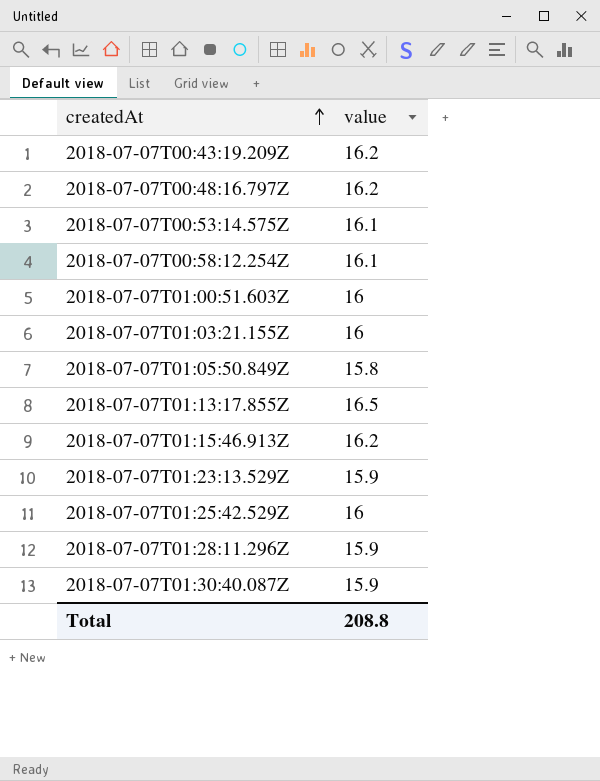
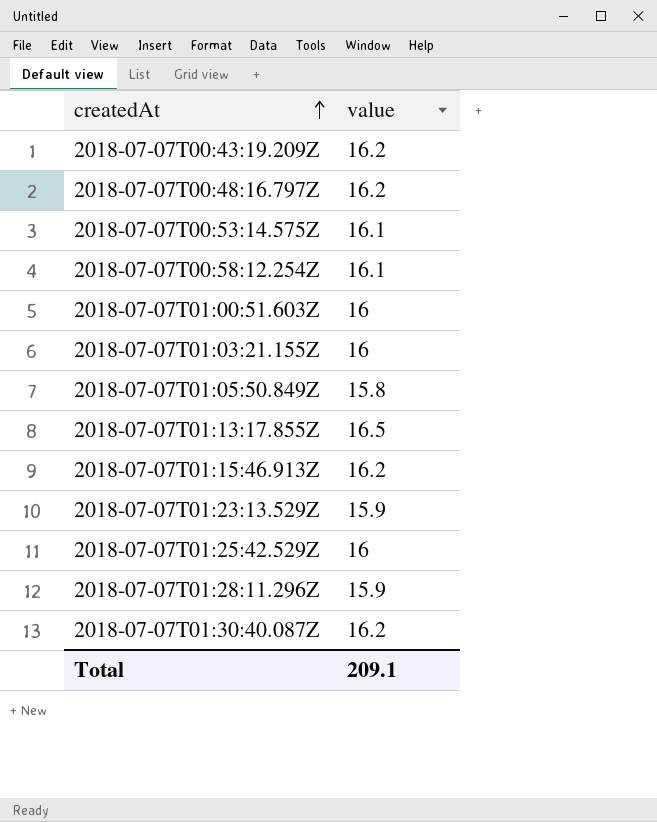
2018-07-07T01:30:40.087Z | value: 15.9 -> 16.2
Total | value: 208.8 -> 209.1

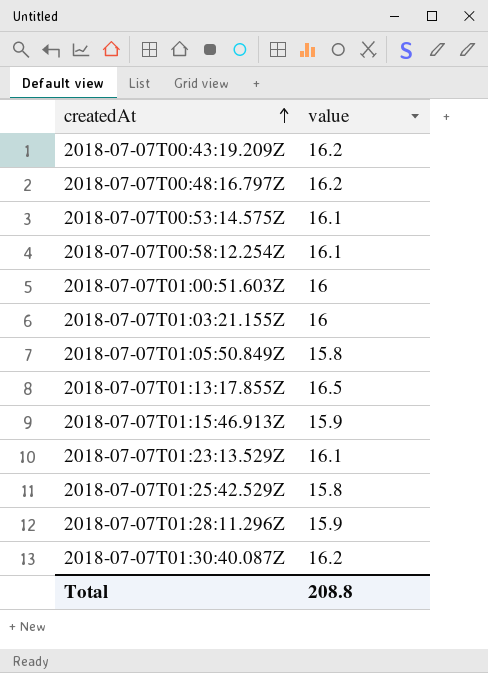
2018-07-07T01:15:46.913Z | value: 16.2 -> 15.9
2018-07-07T01:23:13.529Z | value: 15.9 -> 16.1
2018-07-07T01:25:42.529Z | value: 16 -> 15.8
Total | value: 209.1 -> 208.8

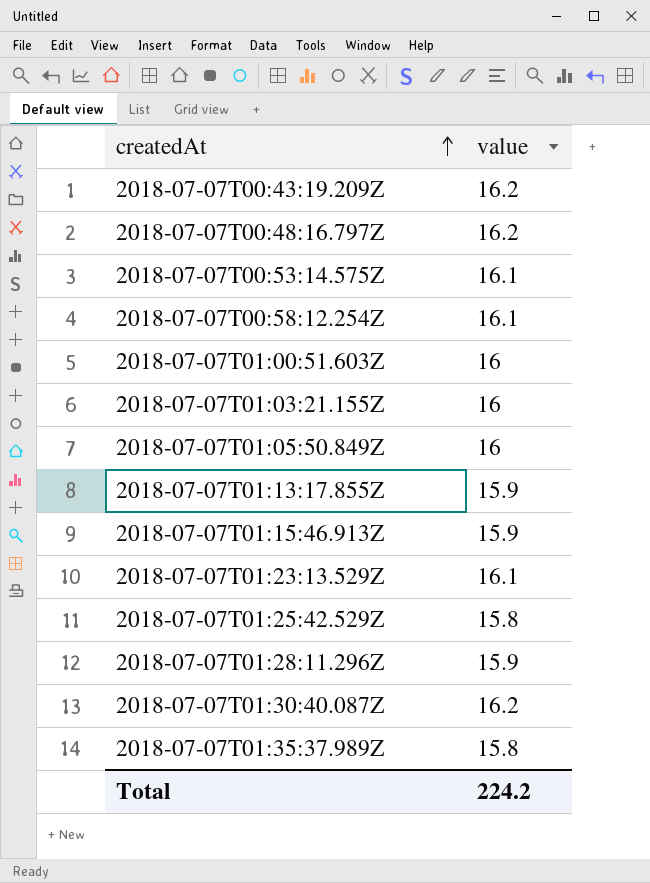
2018-07-07T01:05:50.849Z | value: 15.8 -> 16
2018-07-07T01:13:17.855Z | value: 16.5 -> 15.9
row 2018-07-07T01:35:37.989Z: none -> 15.8
Total | value: 208.8 -> 224.2

